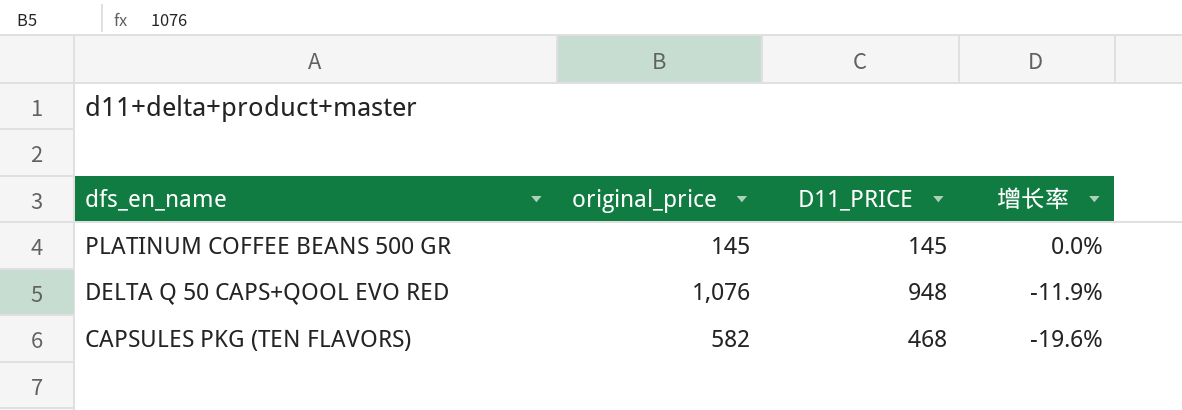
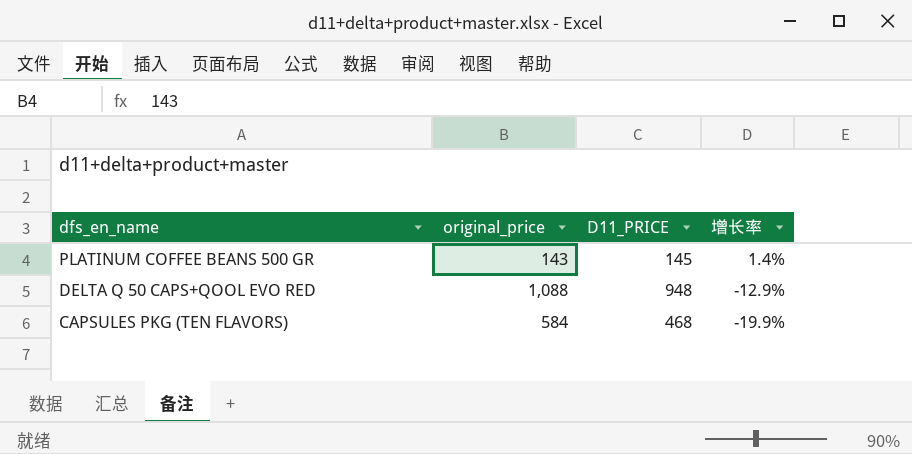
PLATINUM COFFEE BEANS 500 GR | original_price: 145 -> 143
PLATINUM COFFEE BEANS 500 GR | 增长率: 0.0% -> 1.4%
DELTA Q 50 CAPS+QOOL EVO RED | original_price: 1,076 -> 1,088
DELTA Q 50 CAPS+QOOL EVO RED | 增长率: -11.9% -> -12.9%
CAPSULES PKG (TEN FLAVORS) | original_price: 582 -> 584
CAPSULES PKG (TEN FLAVORS) | 增长率: -19.6% -> -19.9%

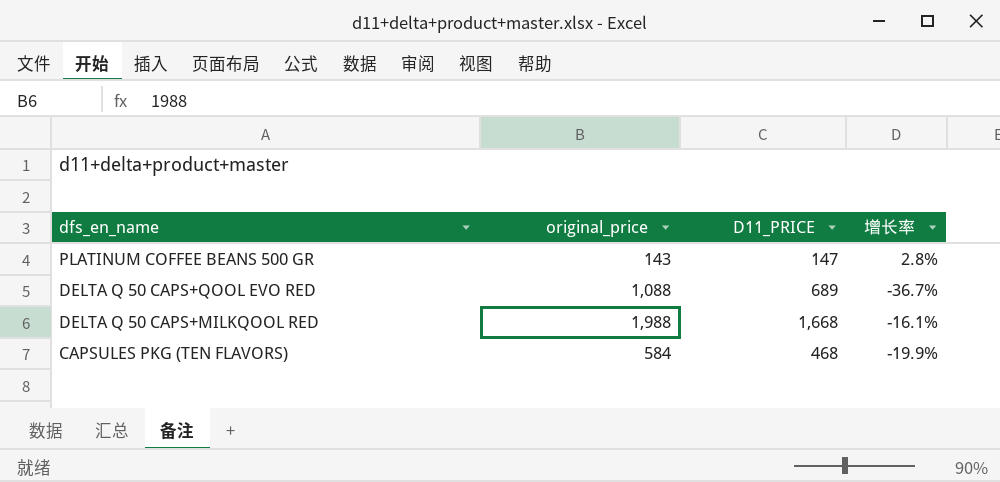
PLATINUM COFFEE BEANS 500 GR | D11_PRICE: 145 -> 147
PLATINUM COFFEE BEANS 500 GR | 增长率: 1.4% -> 2.8%
DELTA Q 50 CAPS+QOOL EVO RED | D11_PRICE: 948 -> 689
DELTA Q 50 CAPS+QOOL EVO RED | 增长率: -12.9% -> -36.7%
row DELTA Q 50 CAPS+MILKQOOL RED: none -> 1,988 | 1,668 | -16.1%

